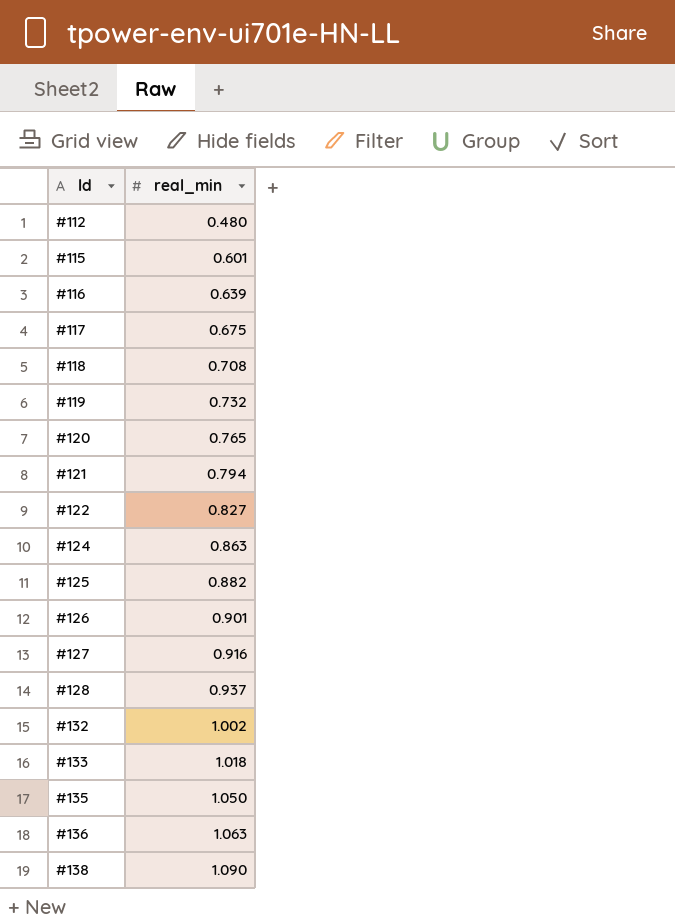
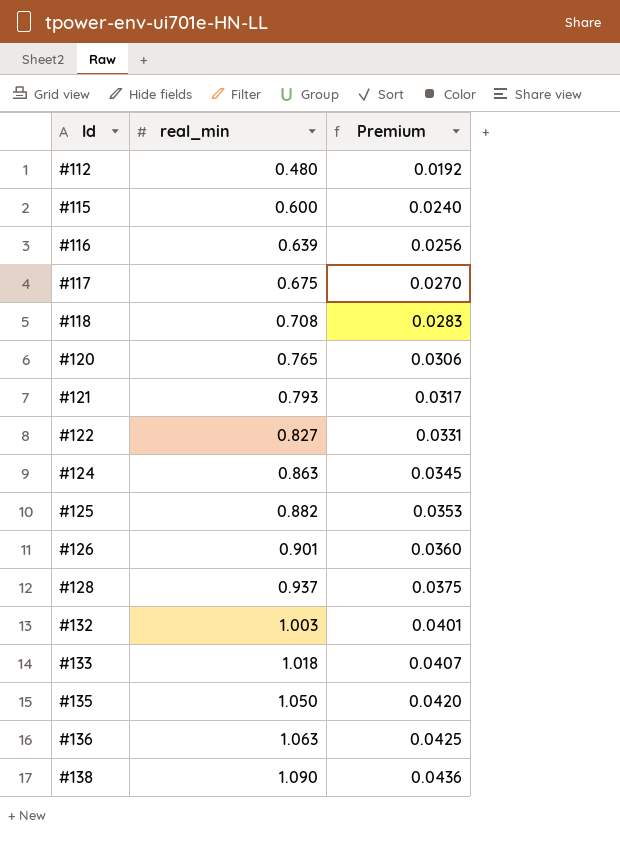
column Premium | formula: none -> [real_min] * 0.04
row #119: 0.732 -> none
row #127: 0.916 -> none
#115 | real_min: 0.601 -> 0.600
#121 | real_min: 0.794 -> 0.793
#132 | real_min: 1.002 -> 1.003

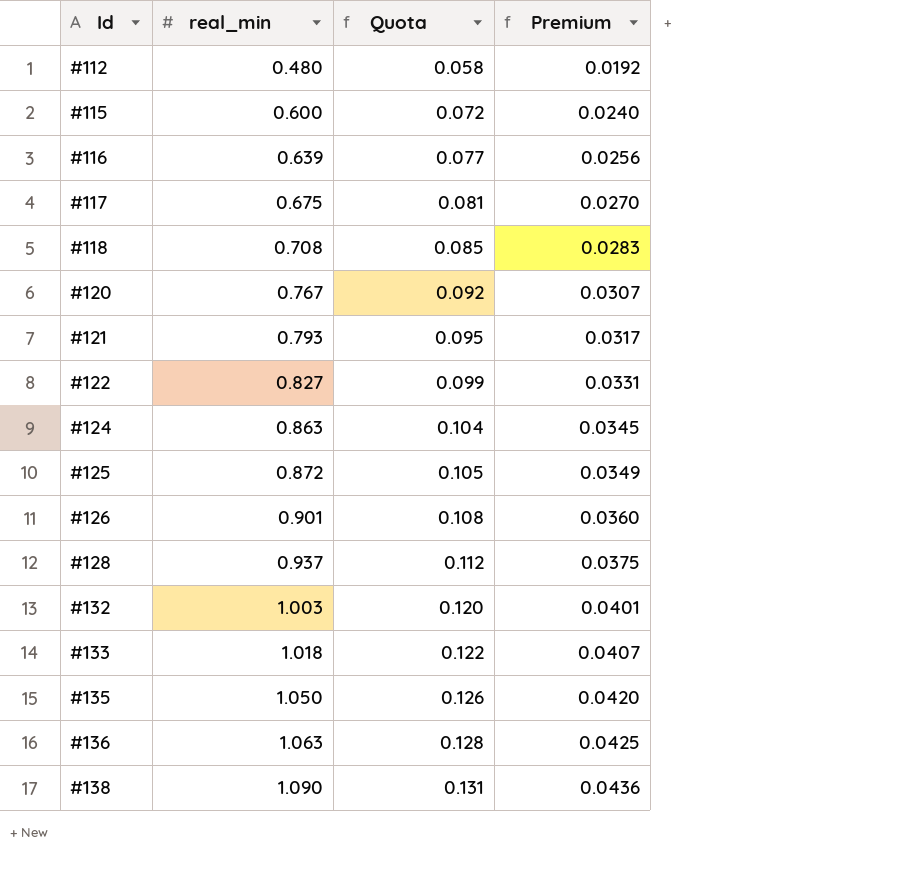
column Quota | formula: none -> [real_min] * 0.12
#120 | real_min: 0.765 -> 0.767
#120 | Premium: 0.0306 -> 0.0307
#125 | real_min: 0.882 -> 0.872
#125 | Premium: 0.0353 -> 0.0349

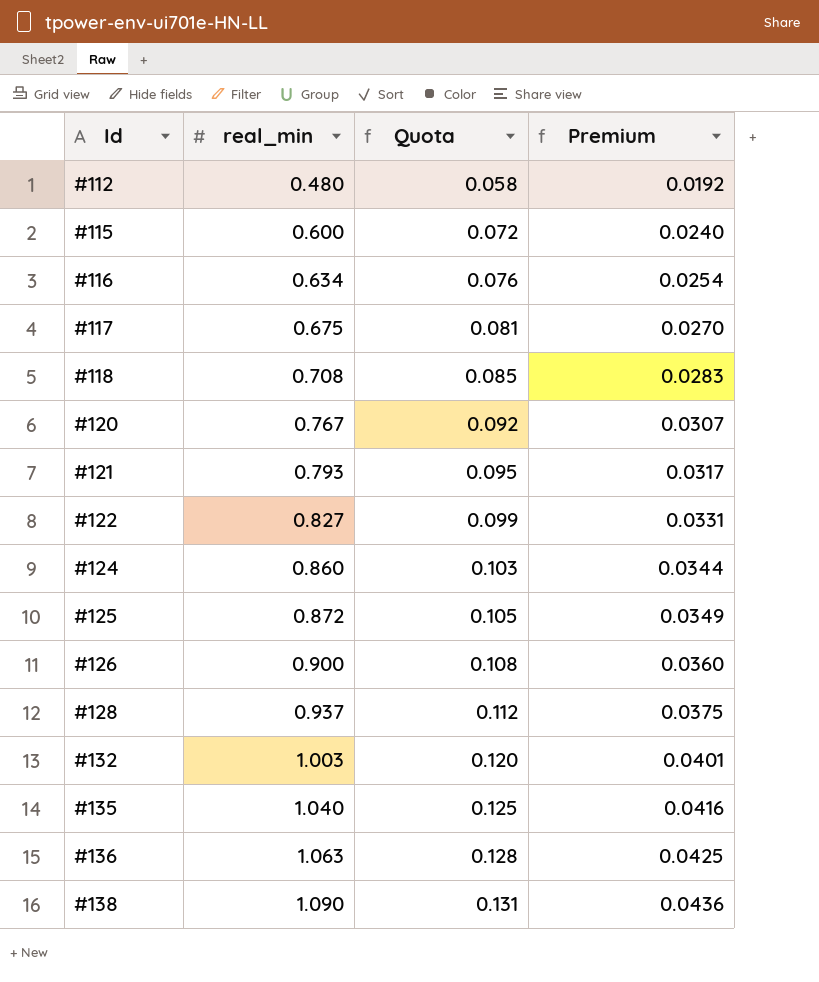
row #133: 1.018 | 0.122 | 0.0407 -> none
#116 | real_min: 0.639 -> 0.634
#116 | Quota: 0.077 -> 0.076
#116 | Premium: 0.0256 -> 0.0254
#124 | real_min: 0.863 -> 0.860
#124 | Quota: 0.104 -> 0.103
#124 | Premium: 0.0345 -> 0.0344
#126 | real_min: 0.901 -> 0.900
#135 | real_min: 1.050 -> 1.040
#135 | Quota: 0.126 -> 0.125
#135 | Premium: 0.0420 -> 0.0416

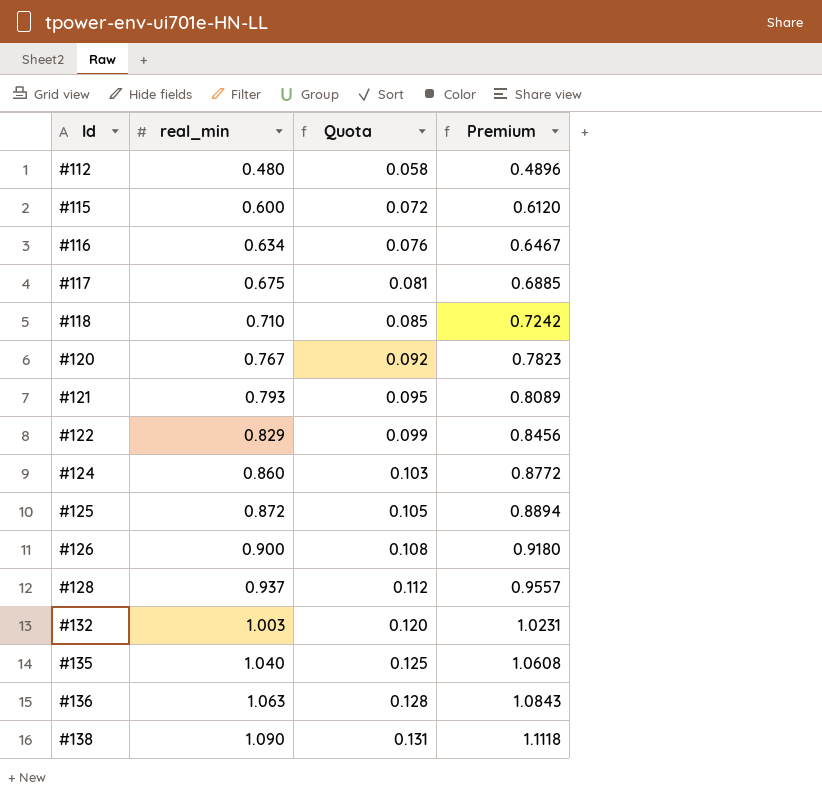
column Premium | formula: [real_min] * 0.04 -> [real_min] * 1.02
#118 | real_min: 0.708 -> 0.710
#122 | real_min: 0.827 -> 0.829

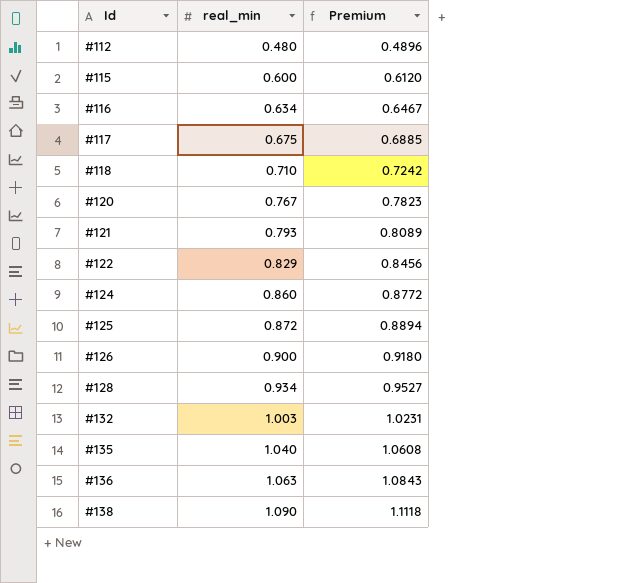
column Quota | formula: [real_min] * 0.12 -> none
#128 | real_min: 0.937 -> 0.934
#128 | Premium: 0.9557 -> 0.9527

